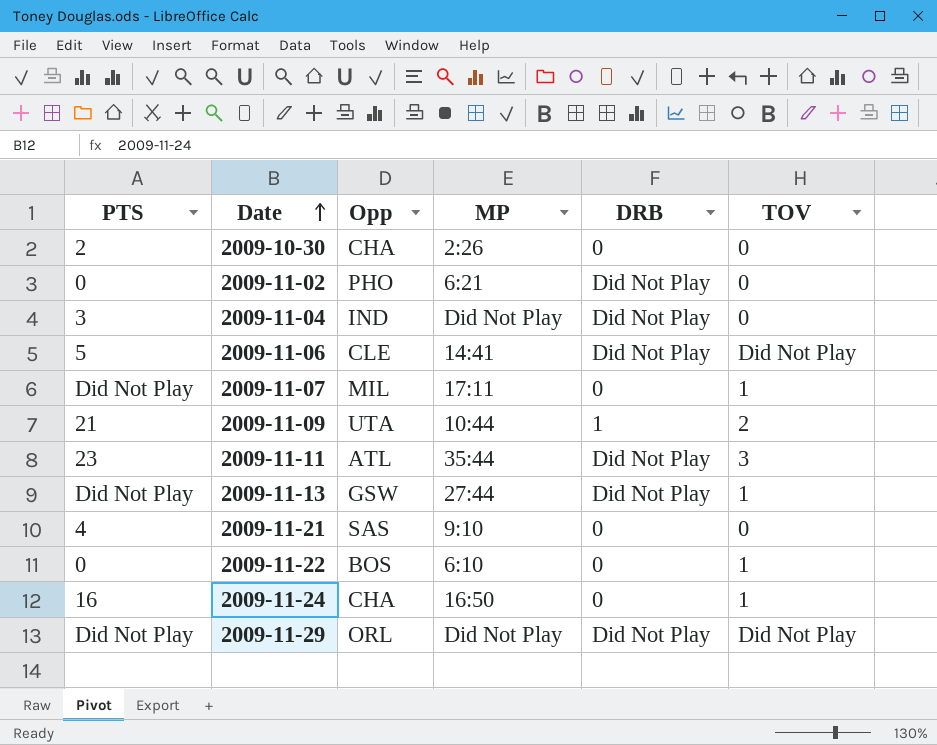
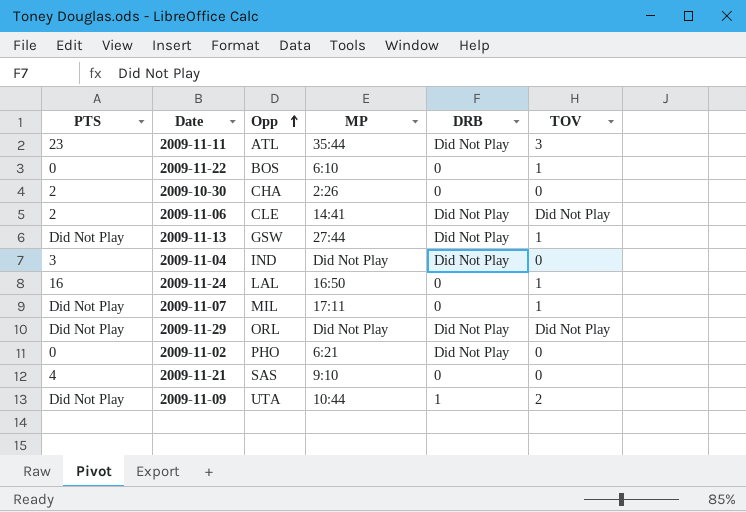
row order: Date ascending -> Opp ascending
2009-11-06 | PTS: 5 -> 2
2009-11-24 | Opp: CHA -> LAL
2009-11-09 | PTS: 21 -> Did Not Play

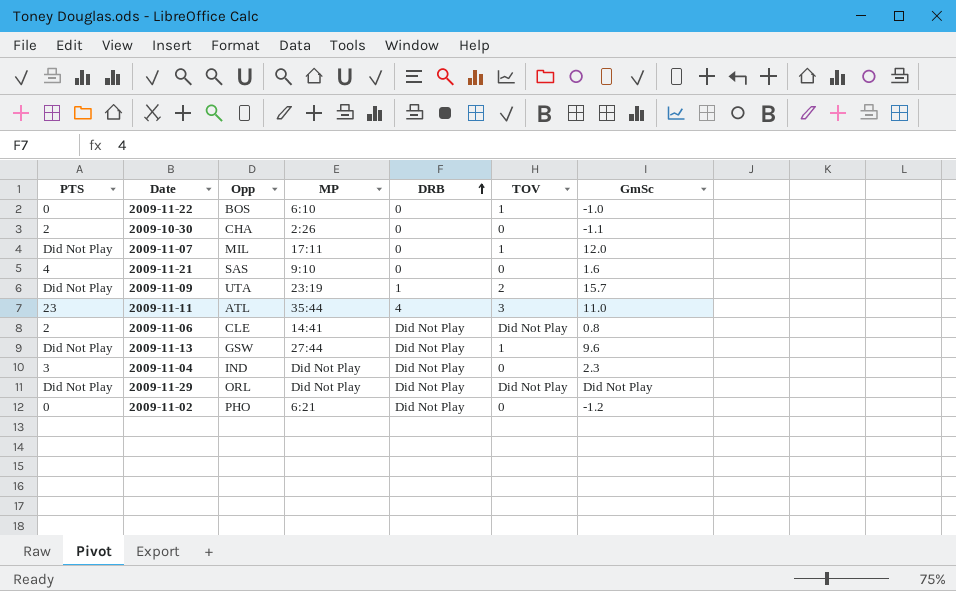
row order: Opp ascending -> DRB ascending
column GmSc | position: none -> 7
row 2009-11-24: 16 | LAL | 16:50 | 0 | 1 -> none
2009-11-09 | MP: 10:44 -> 23:19
2009-11-11 | DRB: Did Not Play -> 4

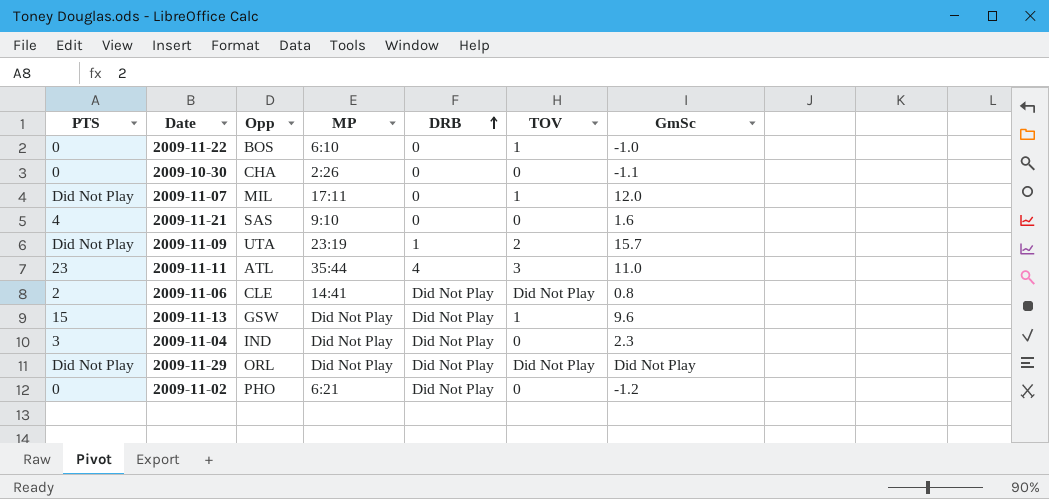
2009-10-30 | PTS: 2 -> 0
2009-11-13 | PTS: Did Not Play -> 15
2009-11-13 | MP: 27:44 -> Did Not Play

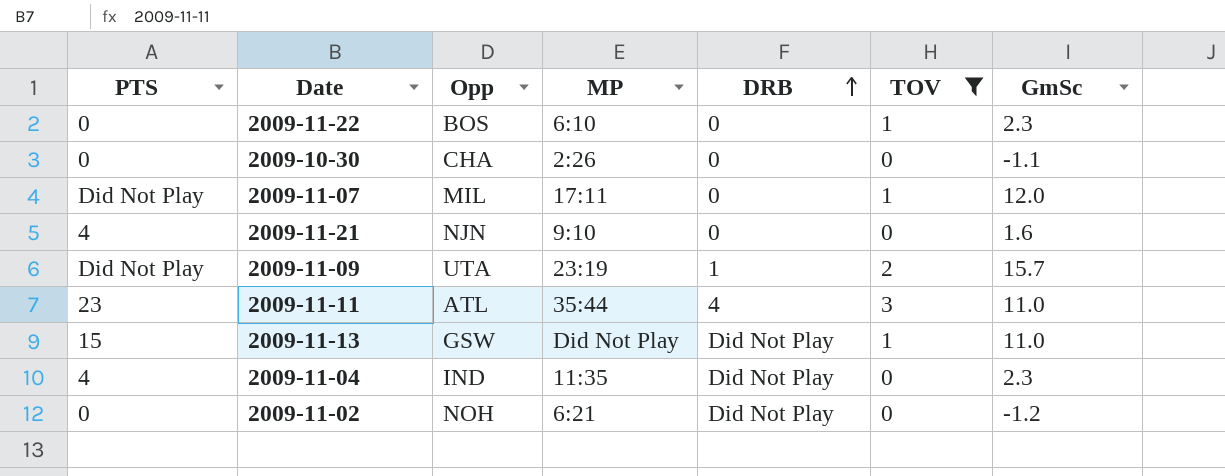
filter: none -> TOV != Did Not Play
2009-11-22 | GmSc: -1.0 -> 2.3
2009-11-21 | Opp: SAS -> NJN
2009-11-13 | GmSc: 9.6 -> 11.0
2009-11-04 | PTS: 3 -> 4
2009-11-04 | MP: Did Not Play -> 11:35
2009-11-02 | Opp: PHO -> NOH

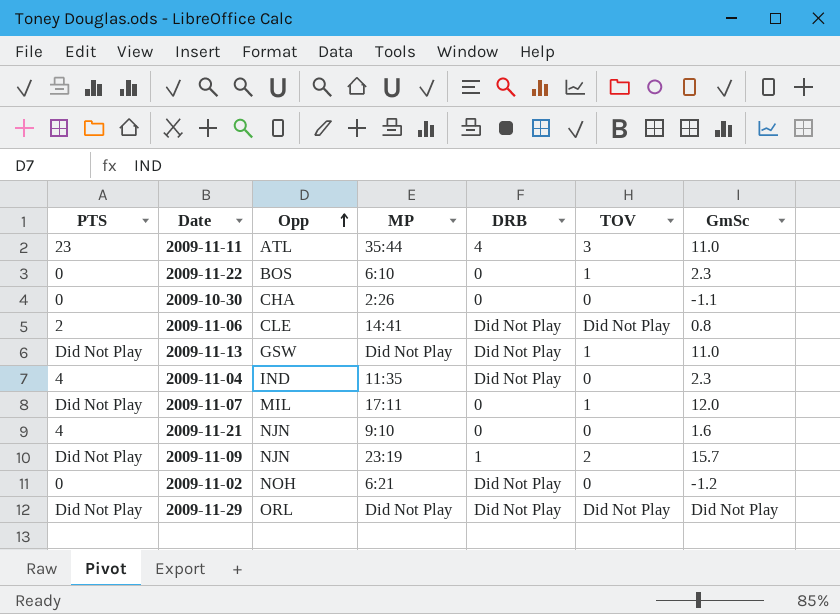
filter: TOV != Did Not Play -> none
row order: DRB ascending -> Opp ascending
2009-11-13 | PTS: 15 -> Did Not Play
2009-11-09 | Opp: UTA -> NJN

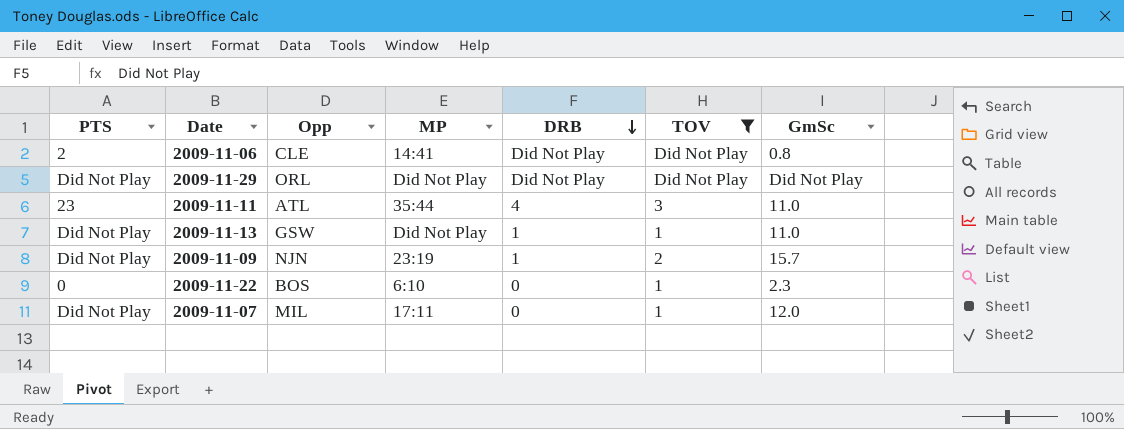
filter: none -> TOV != 0
row order: Opp ascending -> DRB descending
2009-11-13 | DRB: Did Not Play -> 1

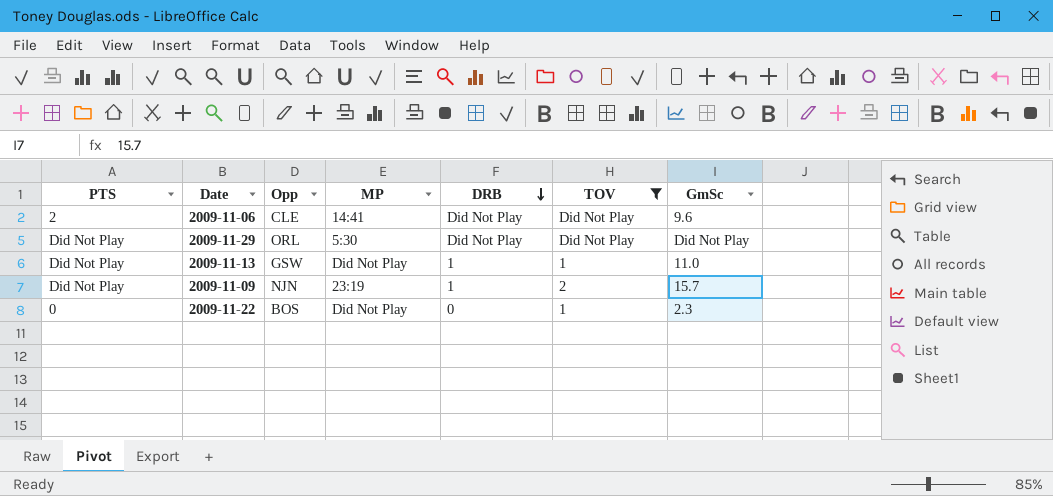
row 2009-11-11: 23 | ATL | 35:44 | 4 | 3 | 11.0 -> none
row 2009-11-07: Did Not Play | MIL | 17:11 | 0 | 1 | 12.0 -> none
2009-11-06 | GmSc: 0.8 -> 9.6
2009-11-29 | MP: Did Not Play -> 5:30
2009-11-22 | MP: 6:10 -> Did Not Play

